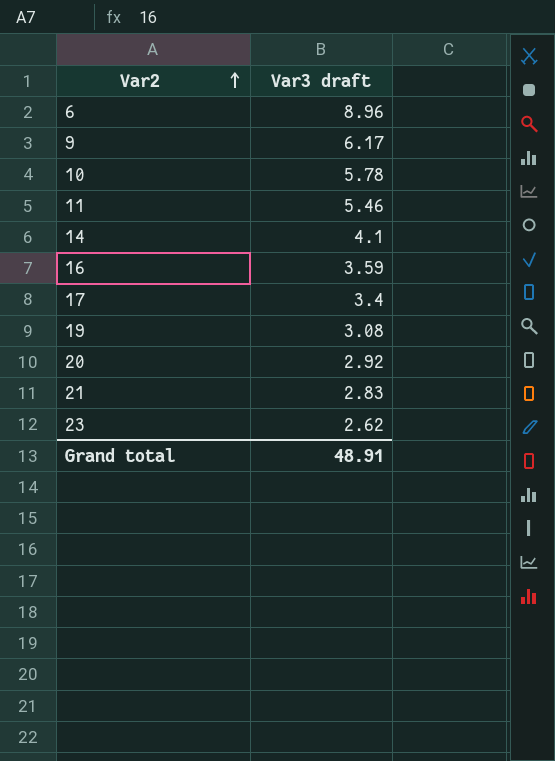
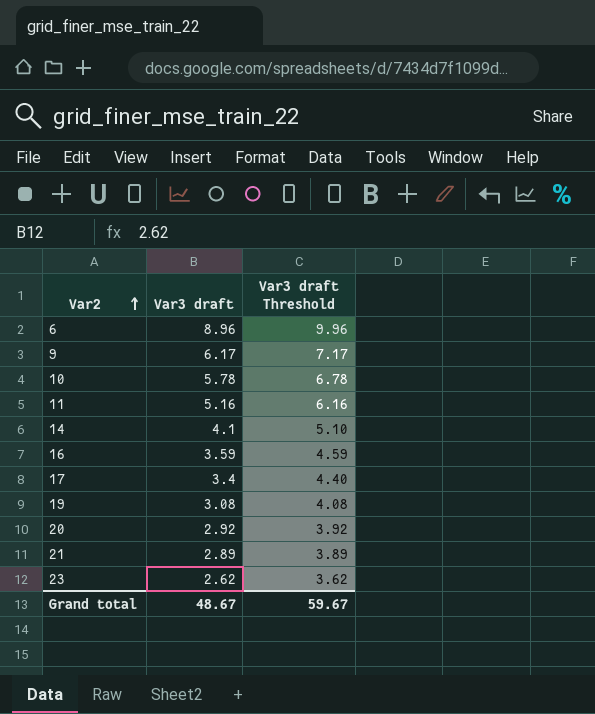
column Var3 draft Threshold | formula: none -> [Var3 draft] + 1
11 | Var3 draft: 5.46 -> 5.16
21 | Var3 draft: 2.83 -> 2.89
Grand total | Var3 draft: 48.91 -> 48.67

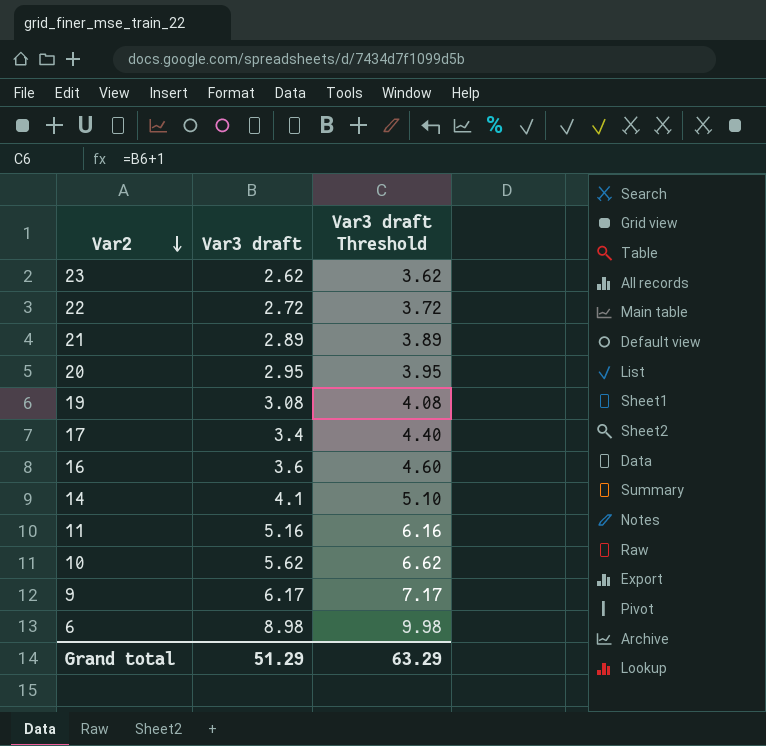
row order: Var2 ascending -> Var2 descending
row 22: none -> 2.72 | 3.72
20 | Var3 draft: 2.92 -> 2.95
20 | Var3 draft Threshold: 3.92 -> 3.95
16 | Var3 draft: 3.59 -> 3.6
16 | Var3 draft Threshold: 4.59 -> 4.60
10 | Var3 draft: 5.78 -> 5.62
10 | Var3 draft Threshold: 6.78 -> 6.62
6 | Var3 draft: 8.96 -> 8.98
6 | Var3 draft Threshold: 9.96 -> 9.98
Grand total | Var3 draft: 48.67 -> 51.29
Grand total | Var3 draft Threshold: 59.67 -> 63.29

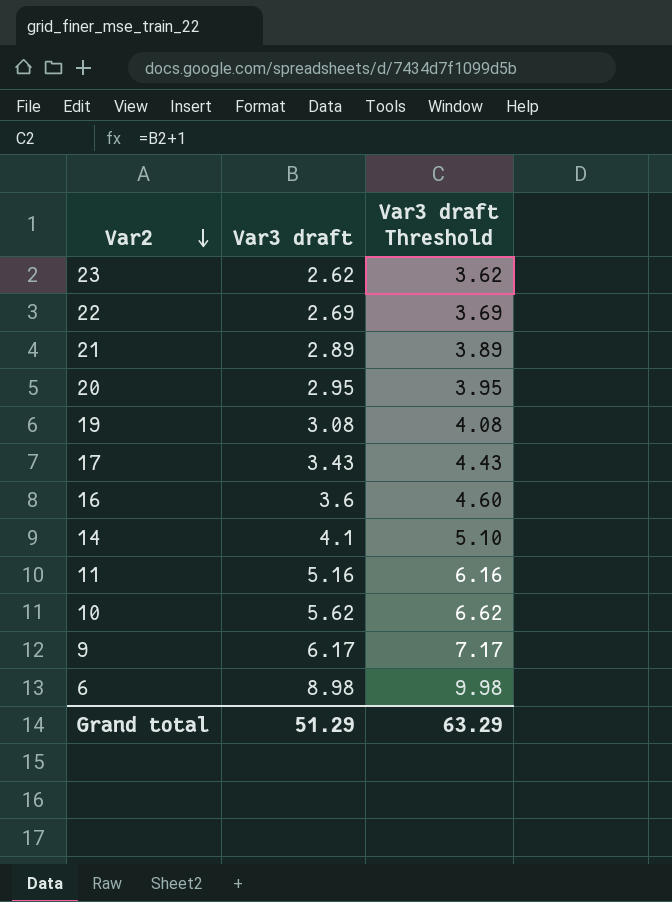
22 | Var3 draft: 2.72 -> 2.69
22 | Var3 draft Threshold: 3.72 -> 3.69
17 | Var3 draft: 3.4 -> 3.43
17 | Var3 draft Threshold: 4.40 -> 4.43

